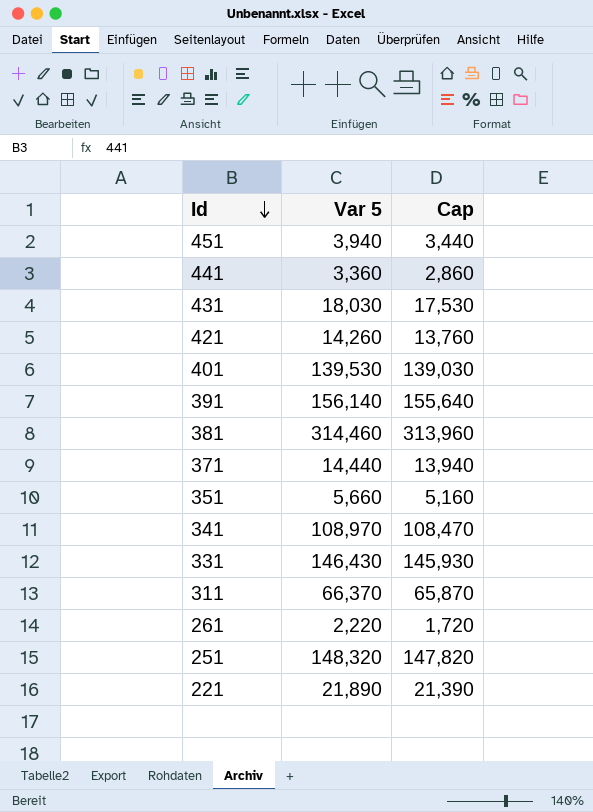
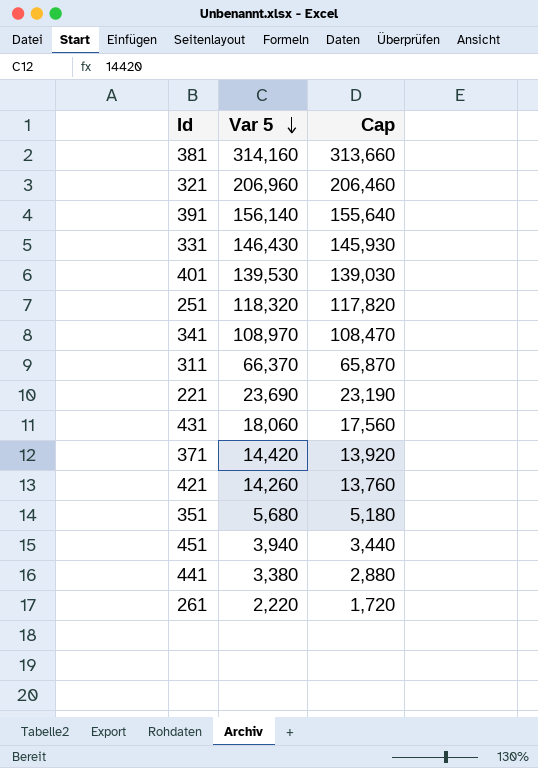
row order: Id descending -> Var 5 descending
381 | Var 5: 314,460 -> 314,160
381 | Cap: 313,960 -> 313,660
row 321: none -> 206,960 | 206,460
251 | Var 5: 148,320 -> 118,320
251 | Cap: 147,820 -> 117,820
221 | Var 5: 21,890 -> 23,690
221 | Cap: 21,390 -> 23,190
431 | Var 5: 18,030 -> 18,060
431 | Cap: 17,530 -> 17,560
371 | Var 5: 14,440 -> 14,420
371 | Cap: 13,940 -> 13,920
351 | Var 5: 5,660 -> 5,680
351 | Cap: 5,160 -> 5,180
441 | Var 5: 3,360 -> 3,380
441 | Cap: 2,860 -> 2,880

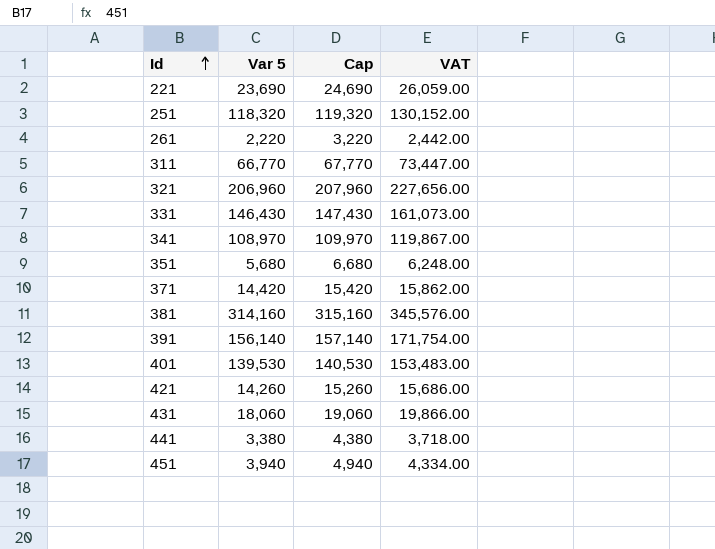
row order: Var 5 descending -> Id ascending
column Cap | formula: [Var 5] - 500 -> [Var 5] + 1000
column VAT | formula: none -> [Var 5] * 1.1
311 | Var 5: 66,370 -> 66,770

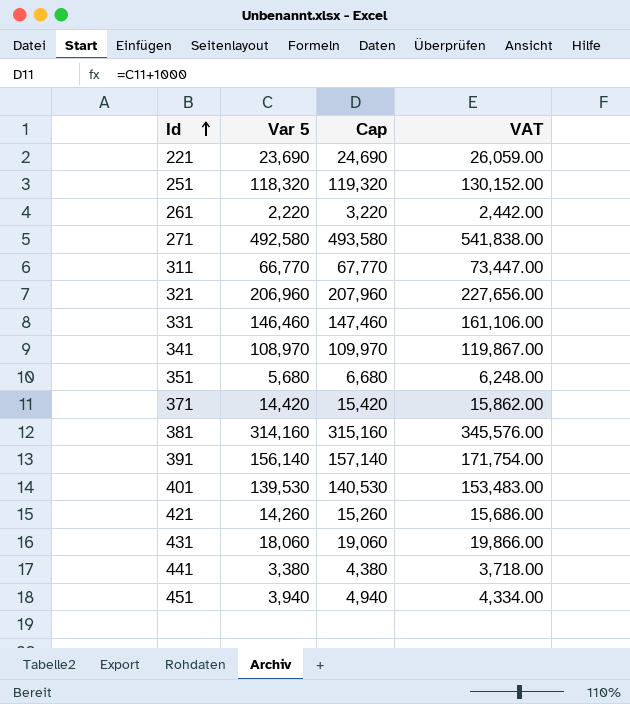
row 271: none -> 492,580 | 493,580 | 541,838.00
331 | Var 5: 146,430 -> 146,460
331 | Cap: 147,430 -> 147,460
331 | VAT: 161,073.00 -> 161,106.00

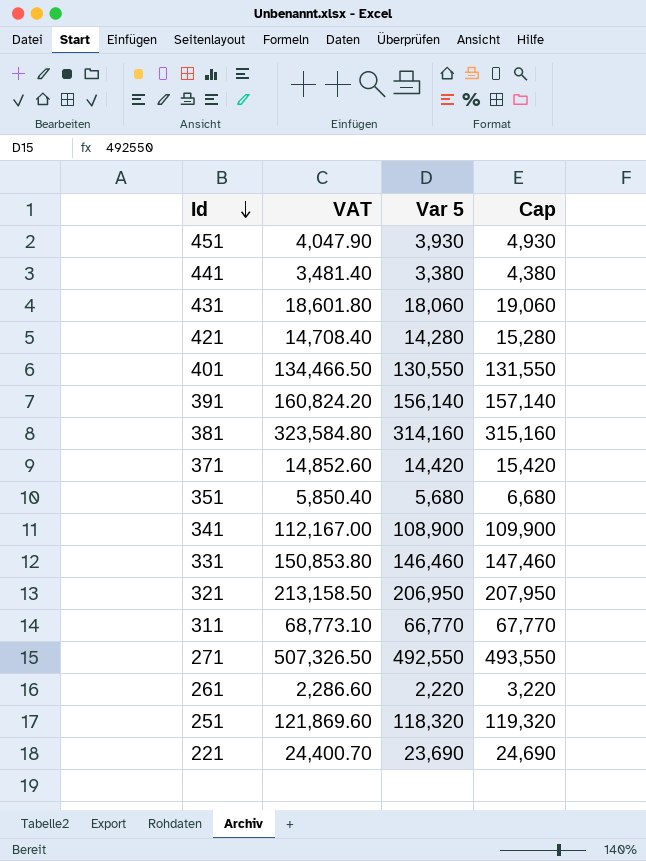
row order: Id ascending -> Id descending
column VAT | formula: [Var 5] * 1.1 -> [Var 5] * 1.03
column VAT | position: 4 -> 2
451 | Var 5: 3,940 -> 3,930
451 | Cap: 4,940 -> 4,930
421 | Var 5: 14,260 -> 14,280
421 | Cap: 15,260 -> 15,280
401 | Var 5: 139,530 -> 130,550
401 | Cap: 140,530 -> 131,550
341 | Var 5: 108,970 -> 108,900
341 | Cap: 109,970 -> 109,900
321 | Var 5: 206,960 -> 206,950
321 | Cap: 207,960 -> 207,950
271 | Var 5: 492,580 -> 492,550
271 | Cap: 493,580 -> 493,550

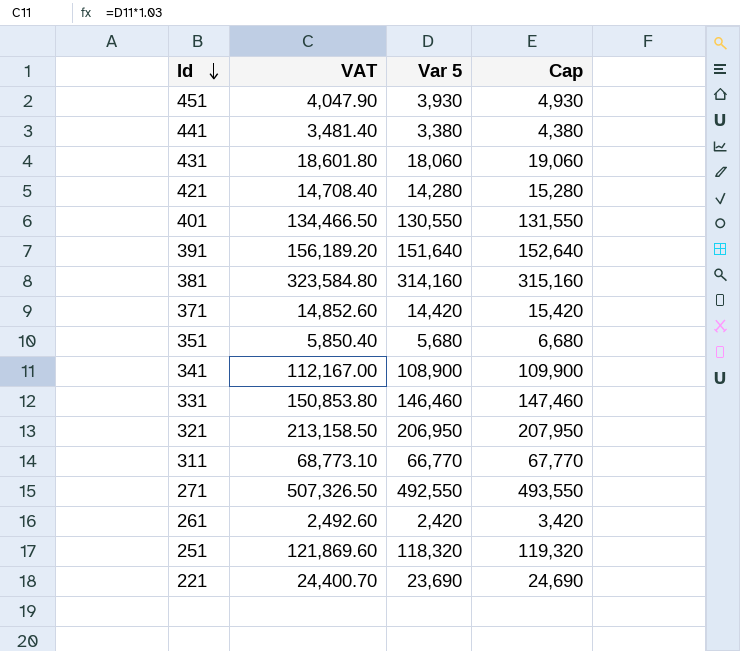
391 | VAT: 160,824.20 -> 156,189.20
391 | Var 5: 156,140 -> 151,640
391 | Cap: 157,140 -> 152,640
261 | VAT: 2,286.60 -> 2,492.60
261 | Var 5: 2,220 -> 2,420
261 | Cap: 3,220 -> 3,420

